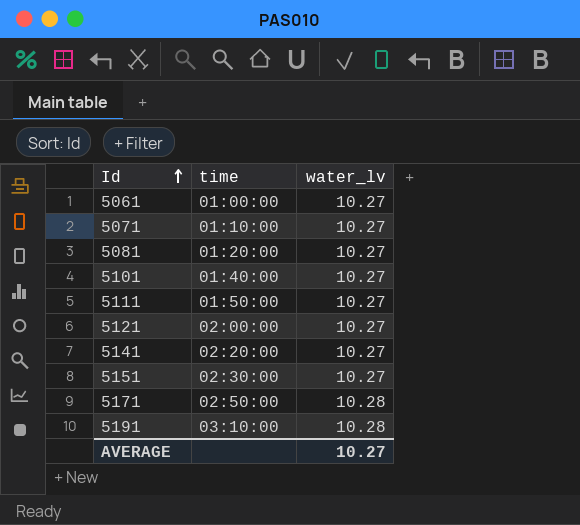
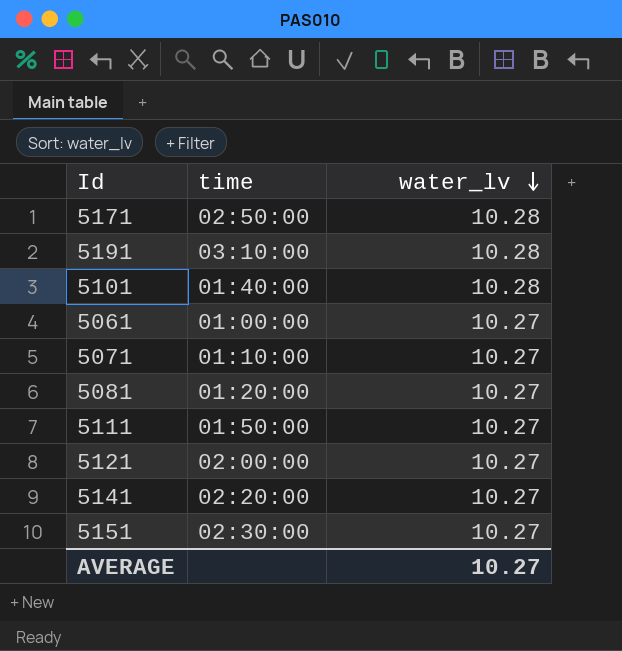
row order: Id ascending -> water_lv descending
5101 | water_lv: 10.27 -> 10.28

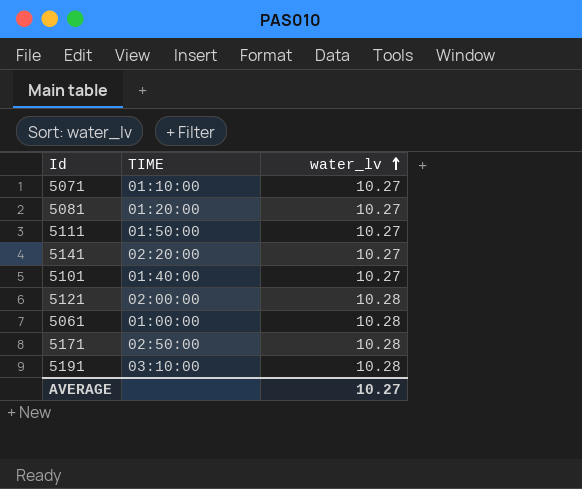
row order: water_lv descending -> water_lv ascending
column name: time -> TIME
row 5151: 02:30:00 | 10.27 -> none
5101 | water_lv: 10.28 -> 10.27
5121 | water_lv: 10.27 -> 10.28
5061 | water_lv: 10.27 -> 10.28

